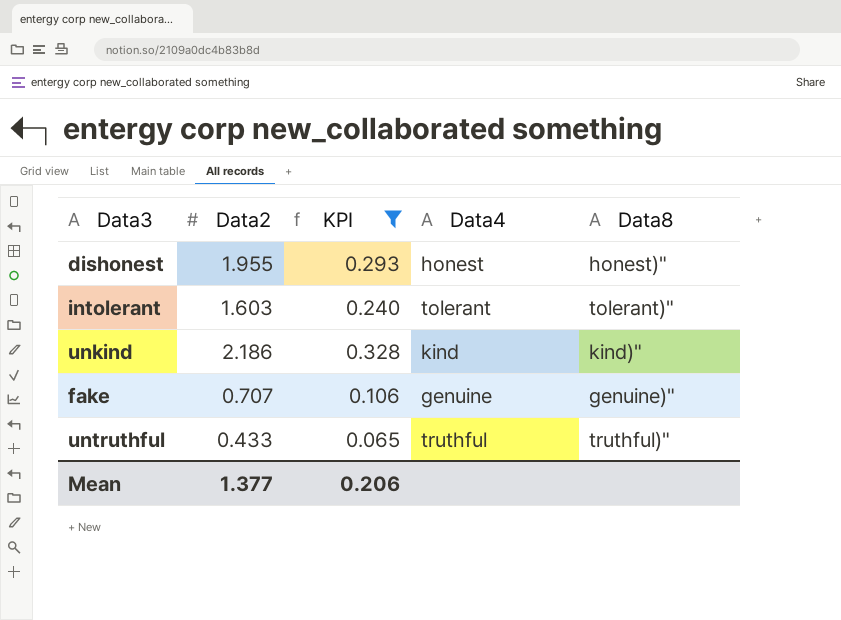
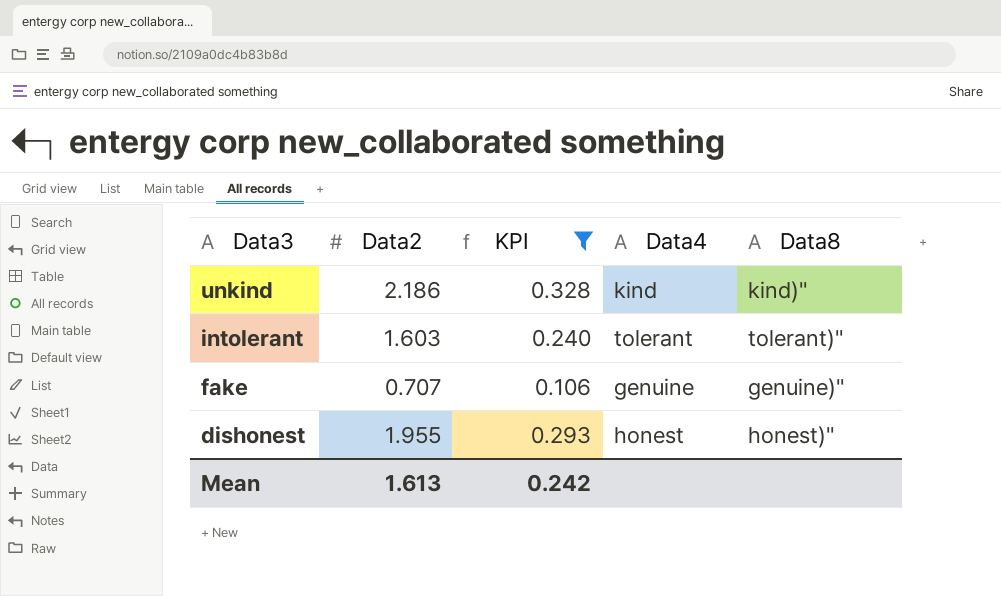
row order: none -> Data3 descending
row untruthful: 0.433 | 0.065 | truthful | truthful)" -> none
Mean | Data2: 1.377 -> 1.613
Mean | KPI: 0.206 -> 0.242

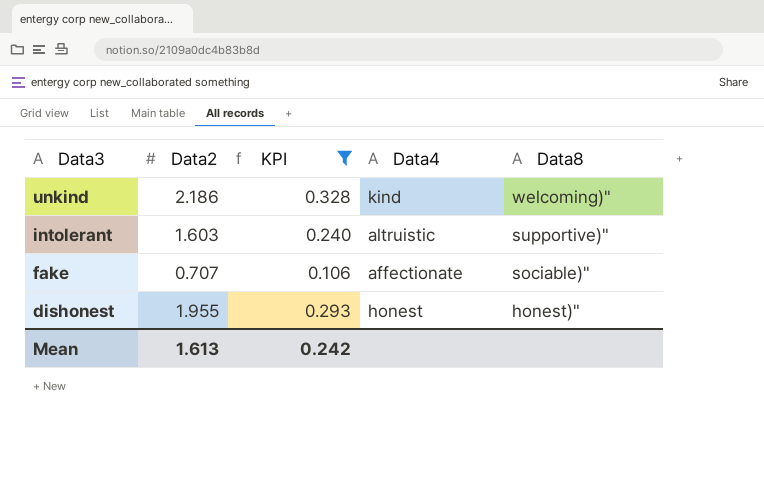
unkind | Data8: kind)" -> welcoming)"
intolerant | Data4: tolerant -> altruistic
intolerant | Data8: tolerant)" -> supportive)"
fake | Data4: genuine -> affectionate
fake | Data8: genuine)" -> sociable)"

